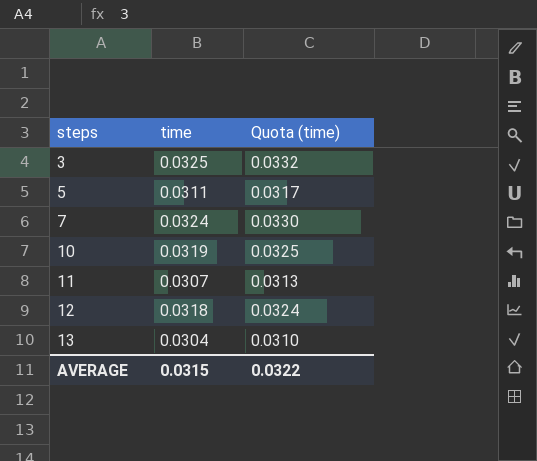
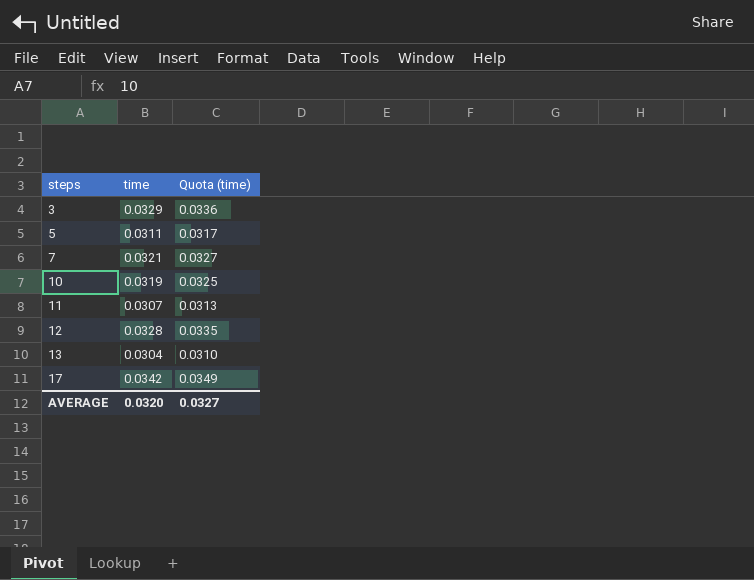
3 | time: 0.0325 -> 0.0329
3 | Quota (time): 0.0332 -> 0.0336
7 | time: 0.0324 -> 0.0321
7 | Quota (time): 0.0330 -> 0.0327
12 | time: 0.0318 -> 0.0328
12 | Quota (time): 0.0324 -> 0.0335
row 17: none -> 0.0342 | 0.0349
AVERAGE | time: 0.0315 -> 0.0320
AVERAGE | Quota (time): 0.0322 -> 0.0327

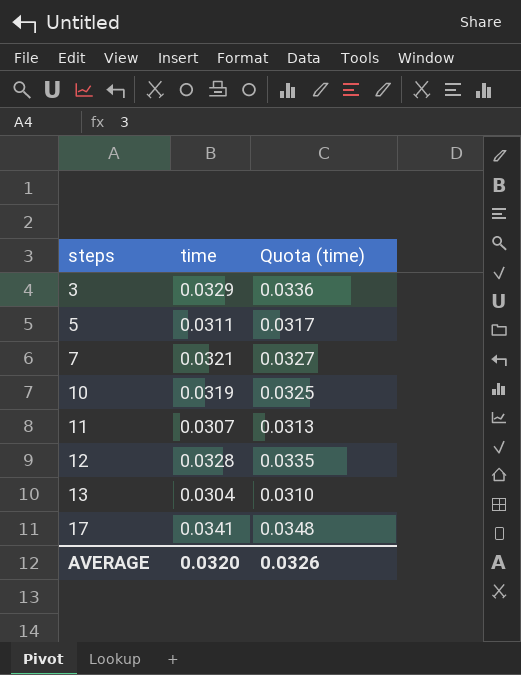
17 | time: 0.0342 -> 0.0341
17 | Quota (time): 0.0349 -> 0.0348
AVERAGE | Quota (time): 0.0327 -> 0.0326

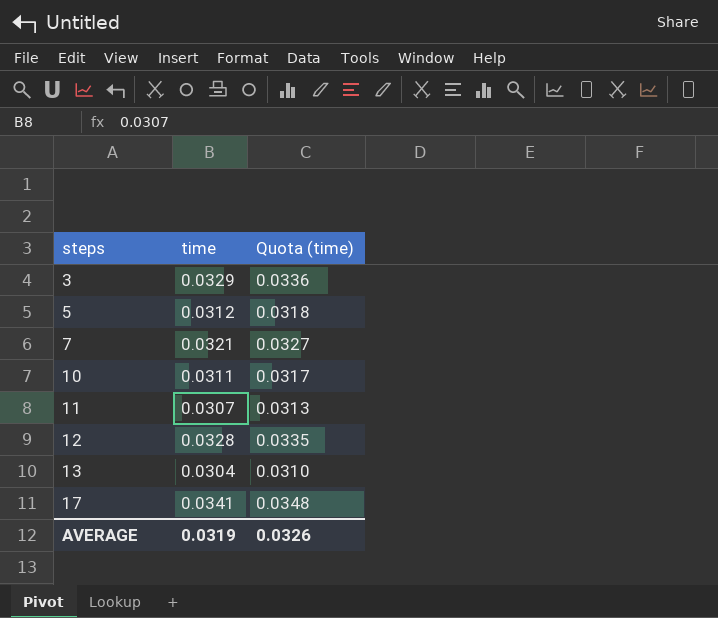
5 | time: 0.0311 -> 0.0312
5 | Quota (time): 0.0317 -> 0.0318
10 | time: 0.0319 -> 0.0311
10 | Quota (time): 0.0325 -> 0.0317
AVERAGE | time: 0.0320 -> 0.0319

